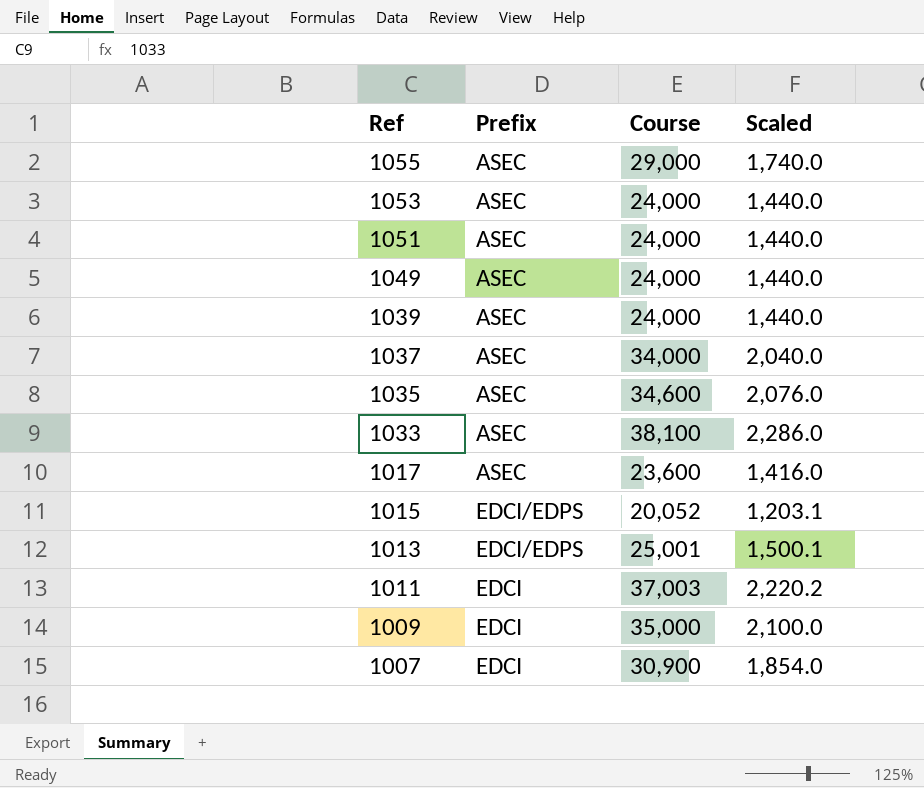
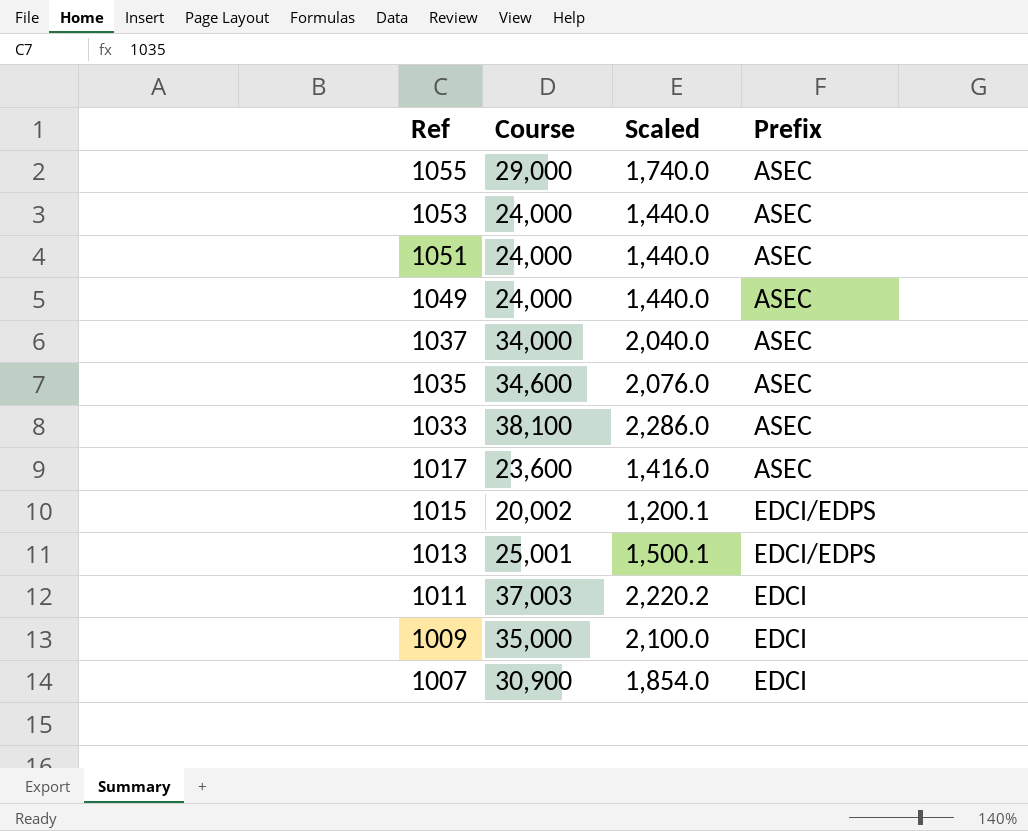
column Prefix | position: 2 -> 4
row 1039: ASEC | 24,000 | 1,440.0 -> none
1015 | Course: 20,052 -> 20,002
1015 | Scaled: 1,203.1 -> 1,200.1

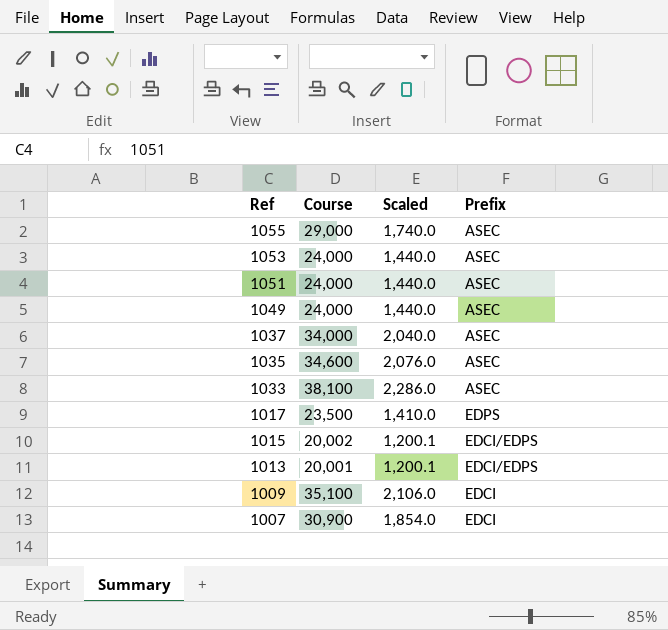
row 1011: 37,003 | 2,220.2 | EDCI -> none
1017 | Course: 23,600 -> 23,500
1017 | Scaled: 1,416.0 -> 1,410.0
1017 | Prefix: ASEC -> EDPS
1013 | Course: 25,001 -> 20,001
1013 | Scaled: 1,500.1 -> 1,200.1
1009 | Course: 35,000 -> 35,100
1009 | Scaled: 2,100.0 -> 2,106.0

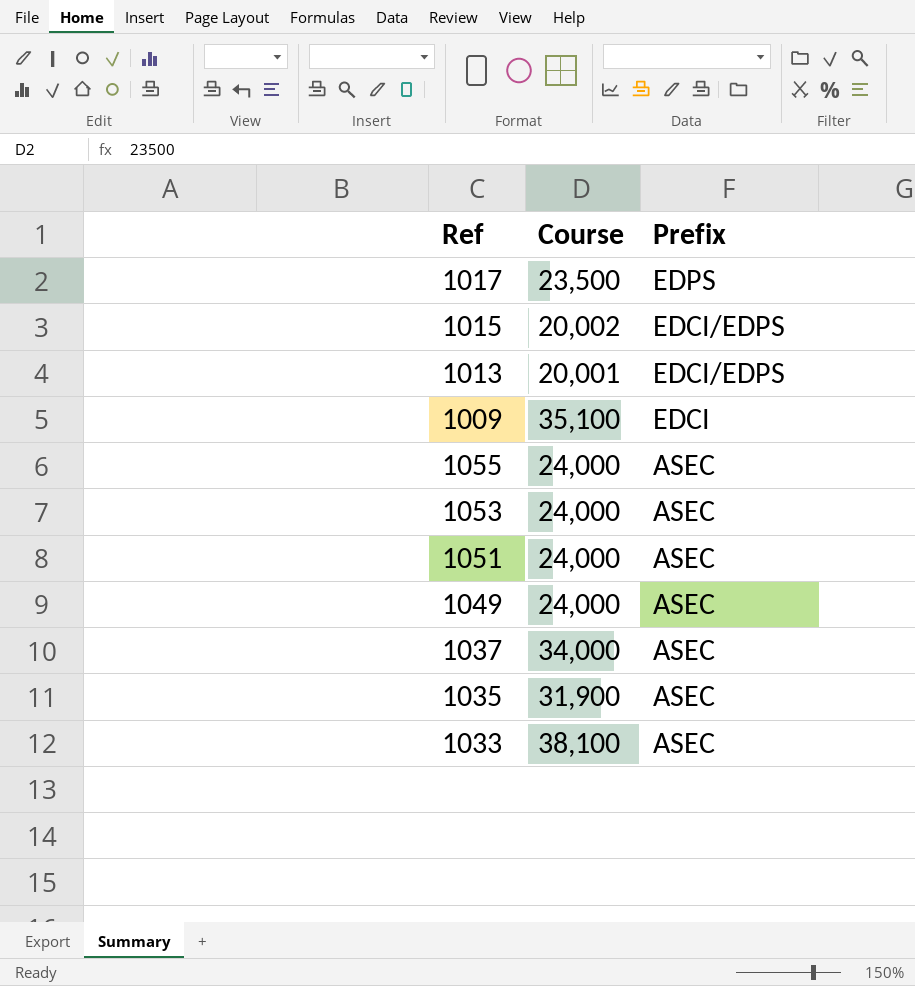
row order: Ref descending -> Prefix descending
column Scaled | formula: [Course] * 0.06 -> none
row 1007: 30,900 | 1,854.0 | EDCI -> none
1055 | Course: 29,000 -> 24,000
1035 | Course: 34,600 -> 31,900

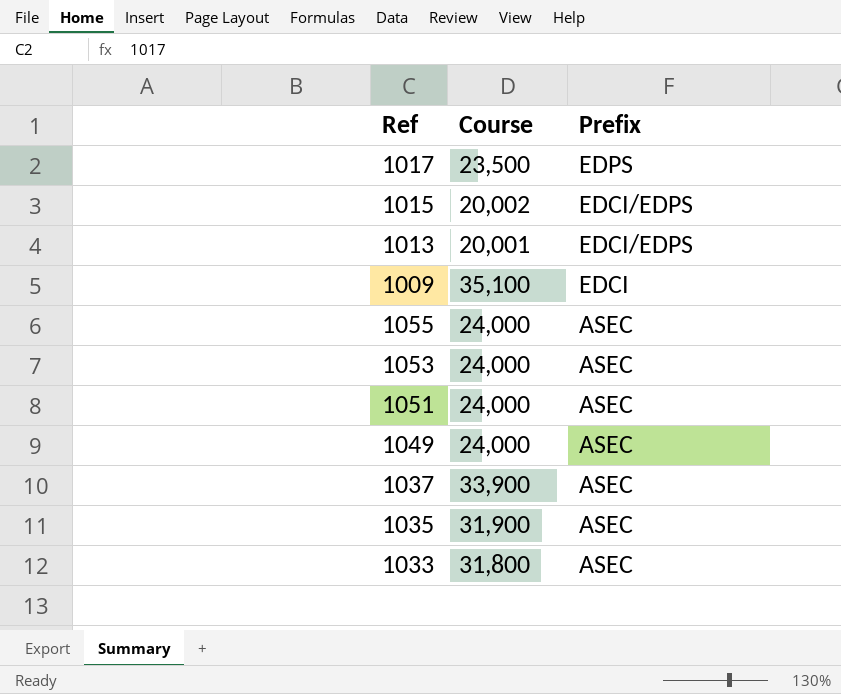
1037 | Course: 34,000 -> 33,900
1033 | Course: 38,100 -> 31,800

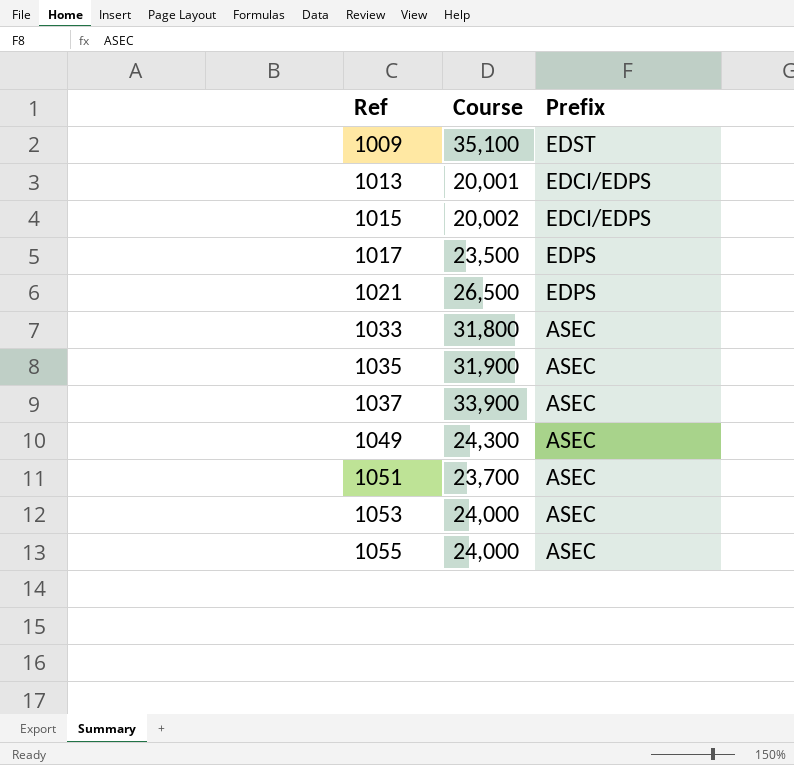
row order: Prefix descending -> Ref ascending
1009 | Prefix: EDCI -> EDST
row 1021: none -> 26,500 | EDPS
1049 | Course: 24,000 -> 24,300
1051 | Course: 24,000 -> 23,700

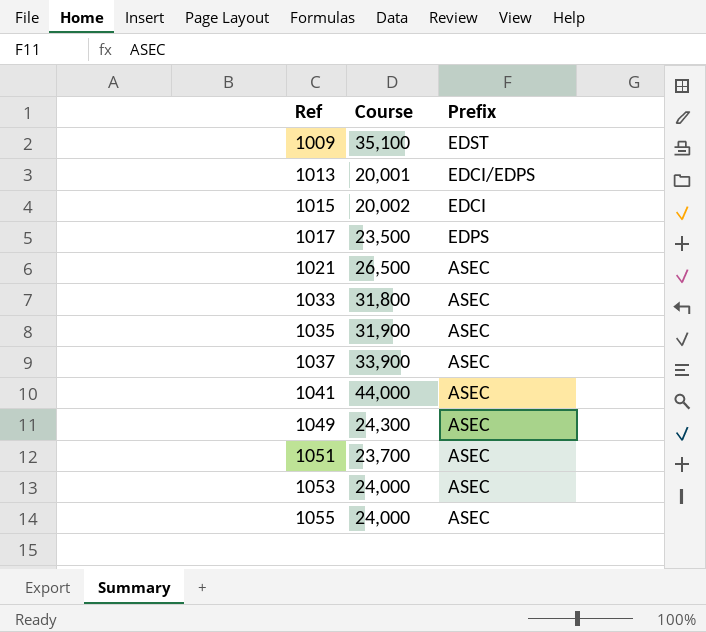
1015 | Prefix: EDCI/EDPS -> EDCI
1021 | Prefix: EDPS -> ASEC
row 1041: none -> 44,000 | ASEC

